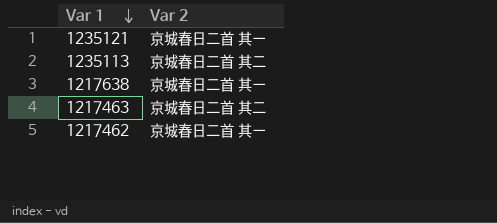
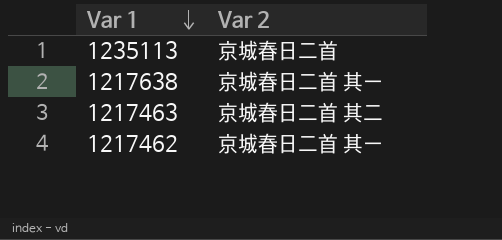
row 1235121: 京城春日二首 其一 -> none
1235113 | Var 2: 京城春日二首 其二 -> 京城春日二首

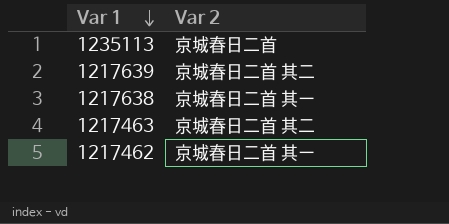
row 1217639: none -> 京城春日二首 其二

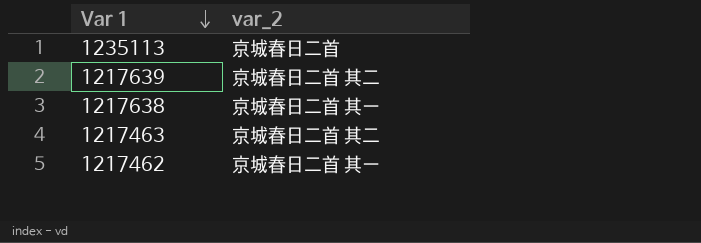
column name: Var 2 -> var_2

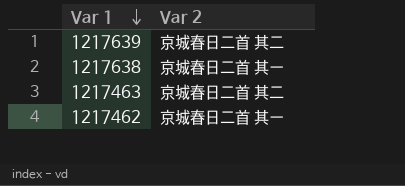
column name: var_2 -> Var 2
row 1235113: 京城春日二首 -> none

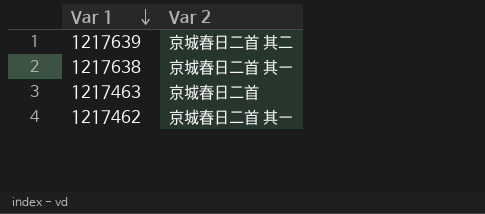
1217463 | Var 2: 京城春日二首 其二 -> 京城春日二首

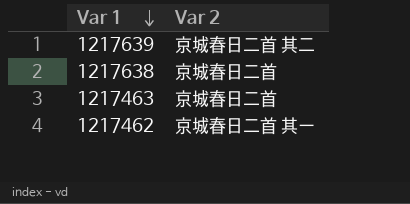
1217638 | Var 2: 京城春日二首 其一 -> 京城春日二首

